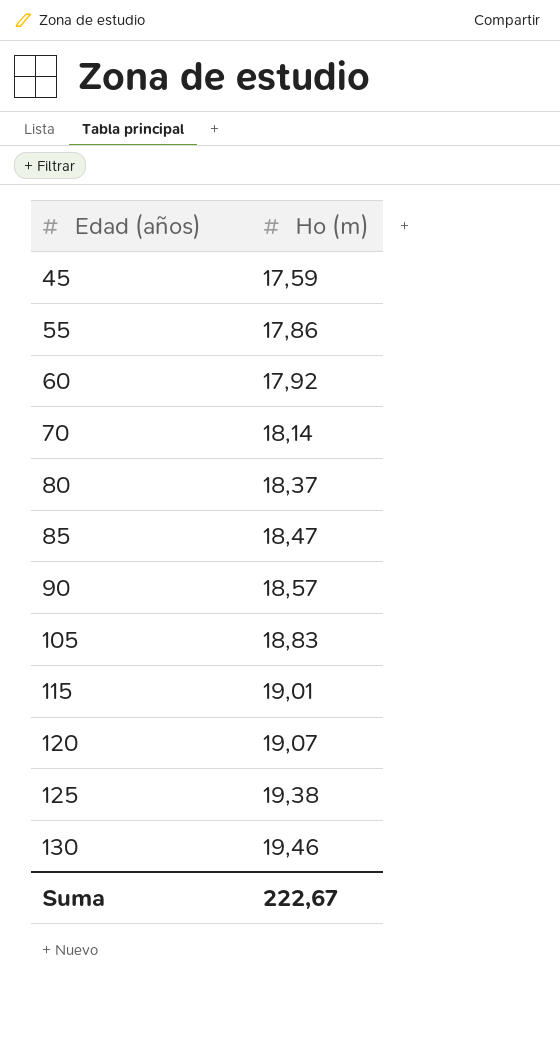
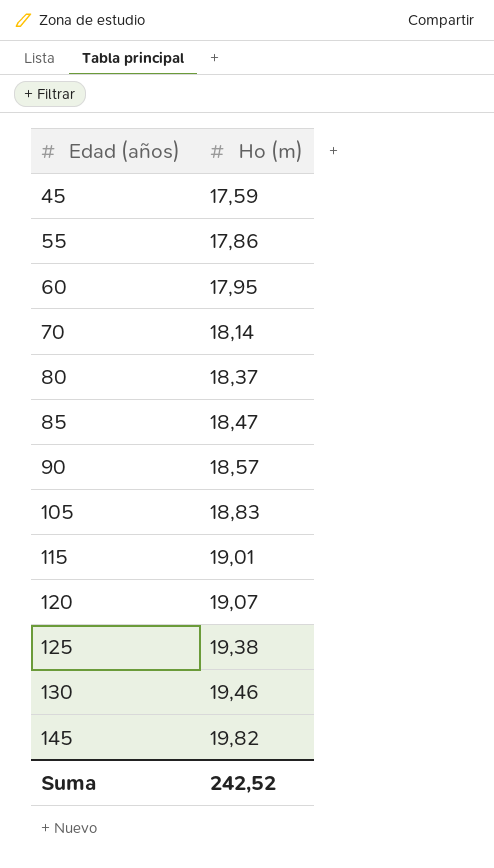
60 | Ho (m): 17,92 -> 17,95
row 145: none -> 19,82
Suma | Ho (m): 222,67 -> 242,52

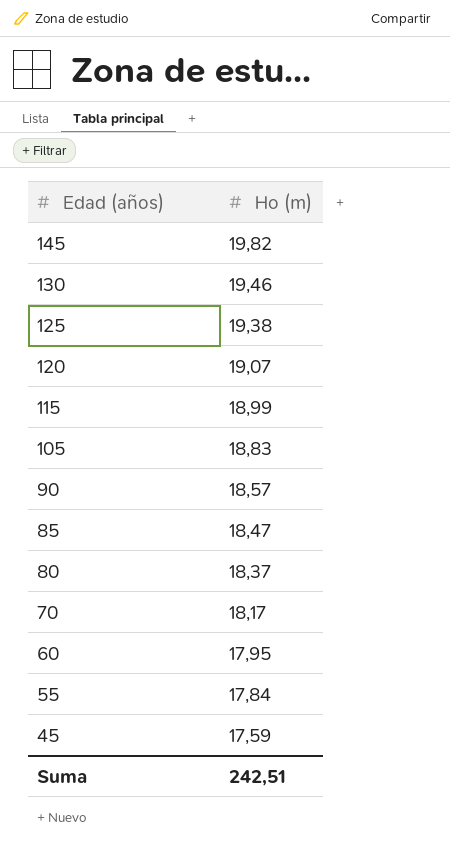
row order: Edad (años) ascending -> Edad (años) descending
115 | Ho (m): 19,01 -> 18,99
70 | Ho (m): 18,14 -> 18,17
55 | Ho (m): 17,86 -> 17,84
Suma | Ho (m): 242,52 -> 242,51

